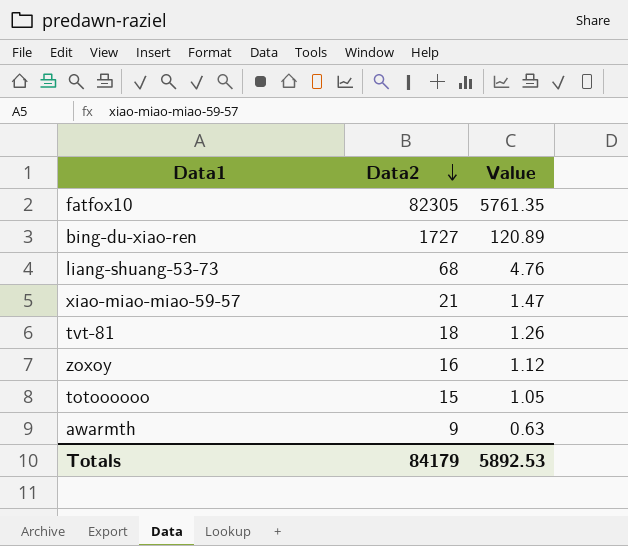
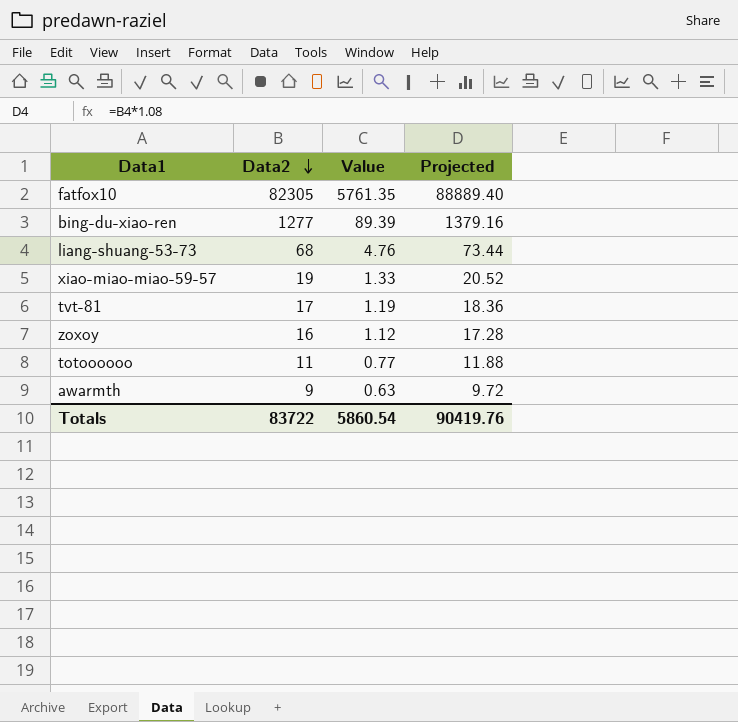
column Projected | formula: none -> [Data2] * 1.08
bing-du-xiao-ren | Data2: 1727 -> 1277
bing-du-xiao-ren | Value: 120.89 -> 89.39
xiao-miao-miao-59-57 | Data2: 21 -> 19
xiao-miao-miao-59-57 | Value: 1.47 -> 1.33
tvt-81 | Data2: 18 -> 17
tvt-81 | Value: 1.26 -> 1.19
totoooooo | Data2: 15 -> 11
totoooooo | Value: 1.05 -> 0.77
Totals | Data2: 84179 -> 83722
Totals | Value: 5892.53 -> 5860.54

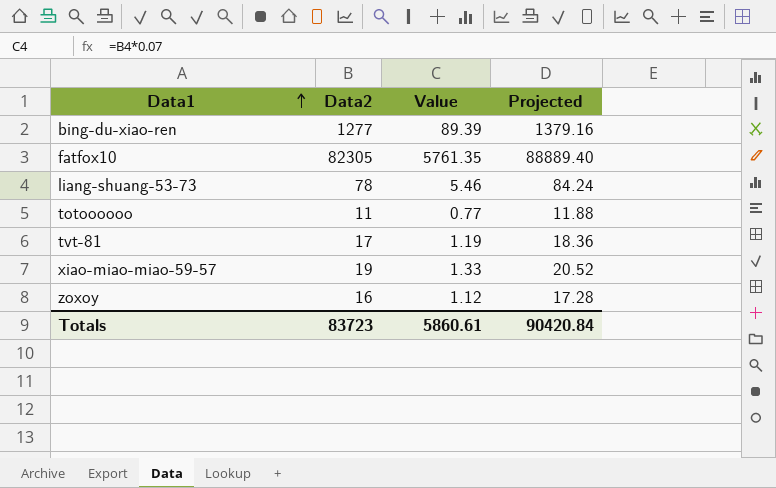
row order: Data2 descending -> Data1 ascending
row awarmth: 9 | 0.63 | 9.72 -> none
liang-shuang-53-73 | Data2: 68 -> 78
liang-shuang-53-73 | Value: 4.76 -> 5.46
liang-shuang-53-73 | Projected: 73.44 -> 84.24
Totals | Data2: 83722 -> 83723
Totals | Value: 5860.54 -> 5860.61
Totals | Projected: 90419.76 -> 90420.84

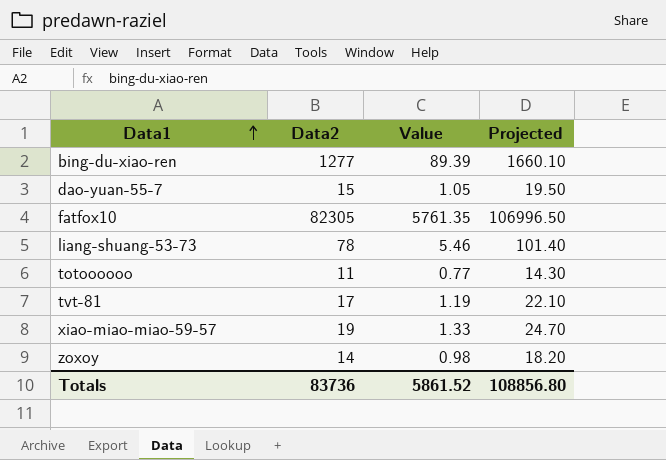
column Projected | formula: [Data2] * 1.08 -> [Data2] * 1.3
row dao-yuan-55-7: none -> 15 | 1.05 | 19.50
zoxoy | Data2: 16 -> 14
zoxoy | Value: 1.12 -> 0.98
Totals | Data2: 83723 -> 83736
Totals | Value: 5860.61 -> 5861.52
Totals | Projected: 90420.84 -> 108856.80

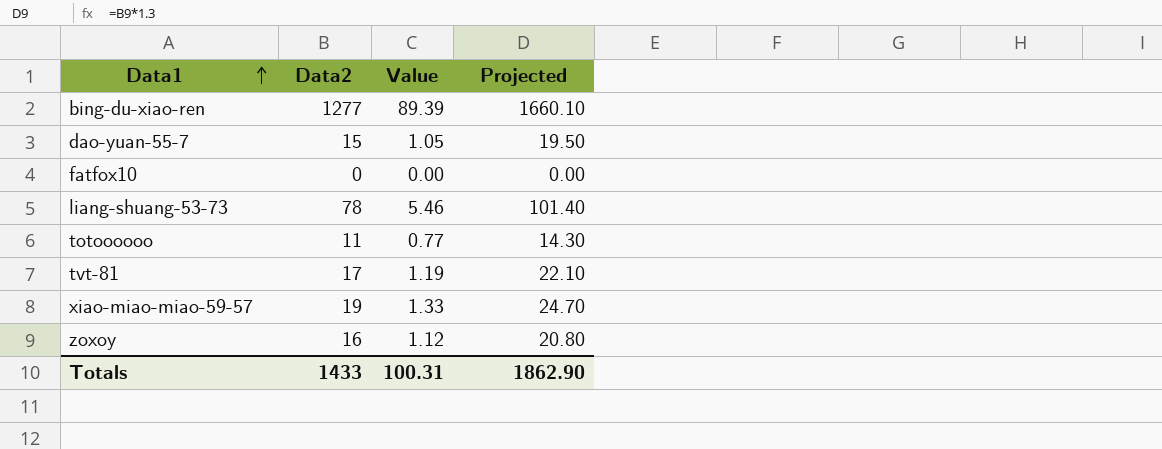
fatfox10 | Data2: 82305 -> 0
fatfox10 | Value: 5761.35 -> 0.00
fatfox10 | Projected: 106996.50 -> 0.00
zoxoy | Data2: 14 -> 16
zoxoy | Value: 0.98 -> 1.12
zoxoy | Projected: 18.20 -> 20.80
Totals | Data2: 83736 -> 1433
Totals | Value: 5861.52 -> 100.31
Totals | Projected: 108856.80 -> 1862.90

